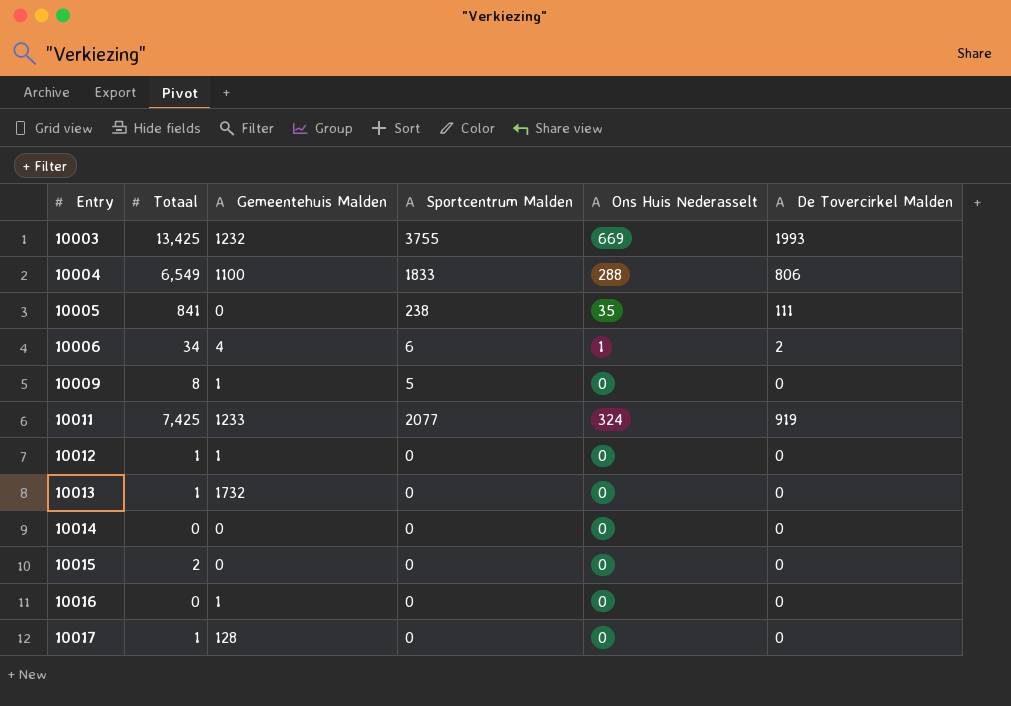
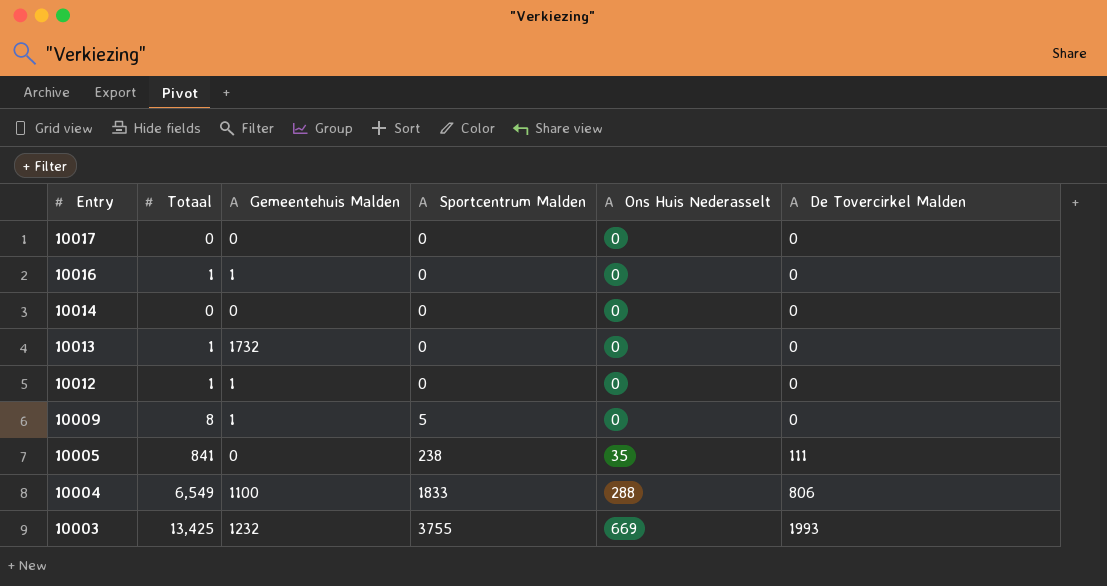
row order: Entry ascending -> Entry descending
row 10006: 34 | 4 | 6 | 1 | 2 -> none
row 10011: 7,425 | 1233 | 2077 | 324 | 919 -> none
row 10015: 2 | 0 | 0 | 0 | 0 -> none
10017 | Totaal: 1 -> 0
10017 | Gemeentehuis Malden: 128 -> 0
10016 | Totaal: 0 -> 1

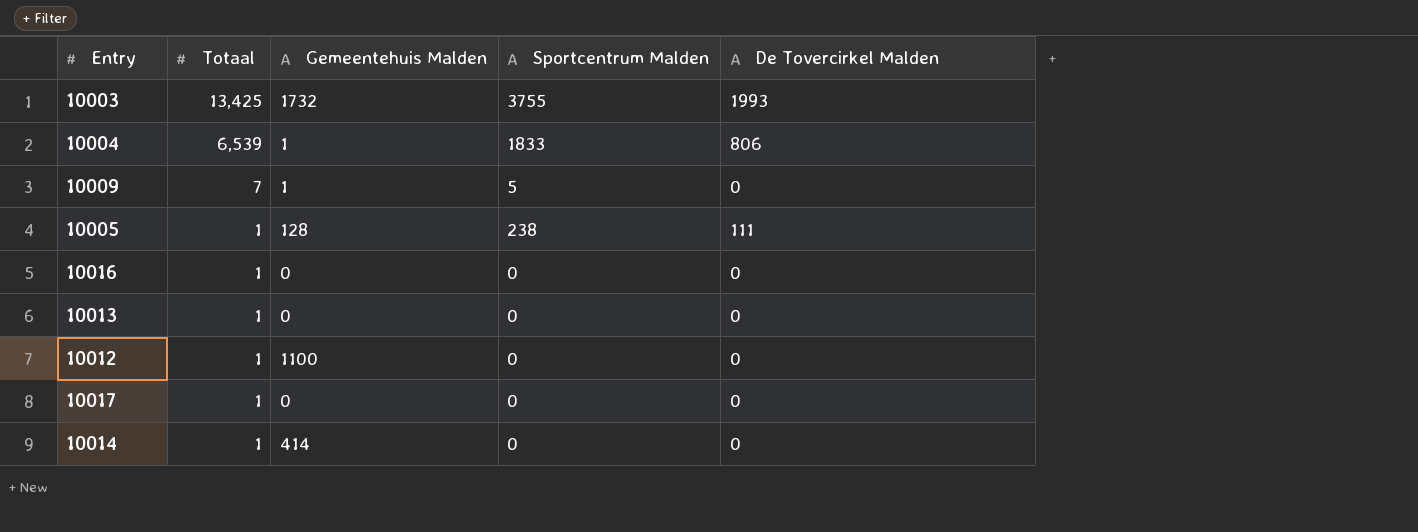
row order: Entry descending -> Totaal descending
column Ons Huis Nederasselt | position: 5 -> none
10003 | Gemeentehuis Malden: 1232 -> 1732
10004 | Totaal: 6,549 -> 6,539
10004 | Gemeentehuis Malden: 1100 -> 1
10009 | Totaal: 8 -> 7
10005 | Totaal: 841 -> 1
10005 | Gemeentehuis Malden: 0 -> 128
10016 | Gemeentehuis Malden: 1 -> 0
10013 | Gemeentehuis Malden: 1732 -> 0
10012 | Gemeentehuis Malden: 1 -> 1100
10017 | Totaal: 0 -> 1
10014 | Totaal: 0 -> 1
10014 | Gemeentehuis Malden: 0 -> 414

